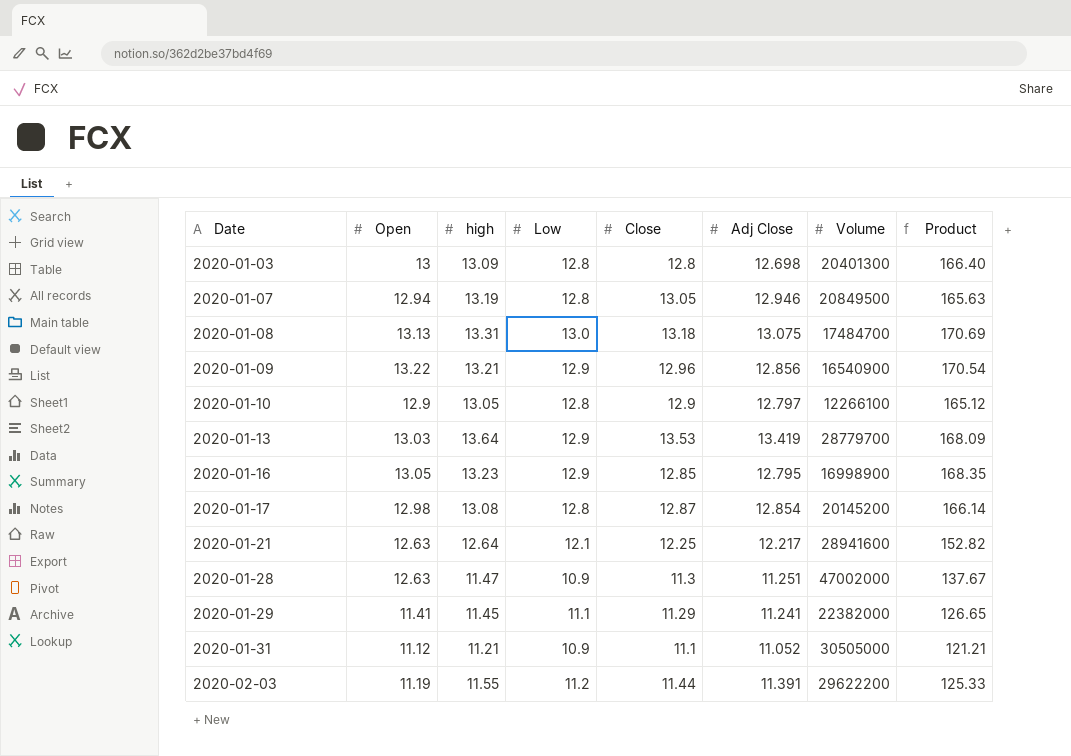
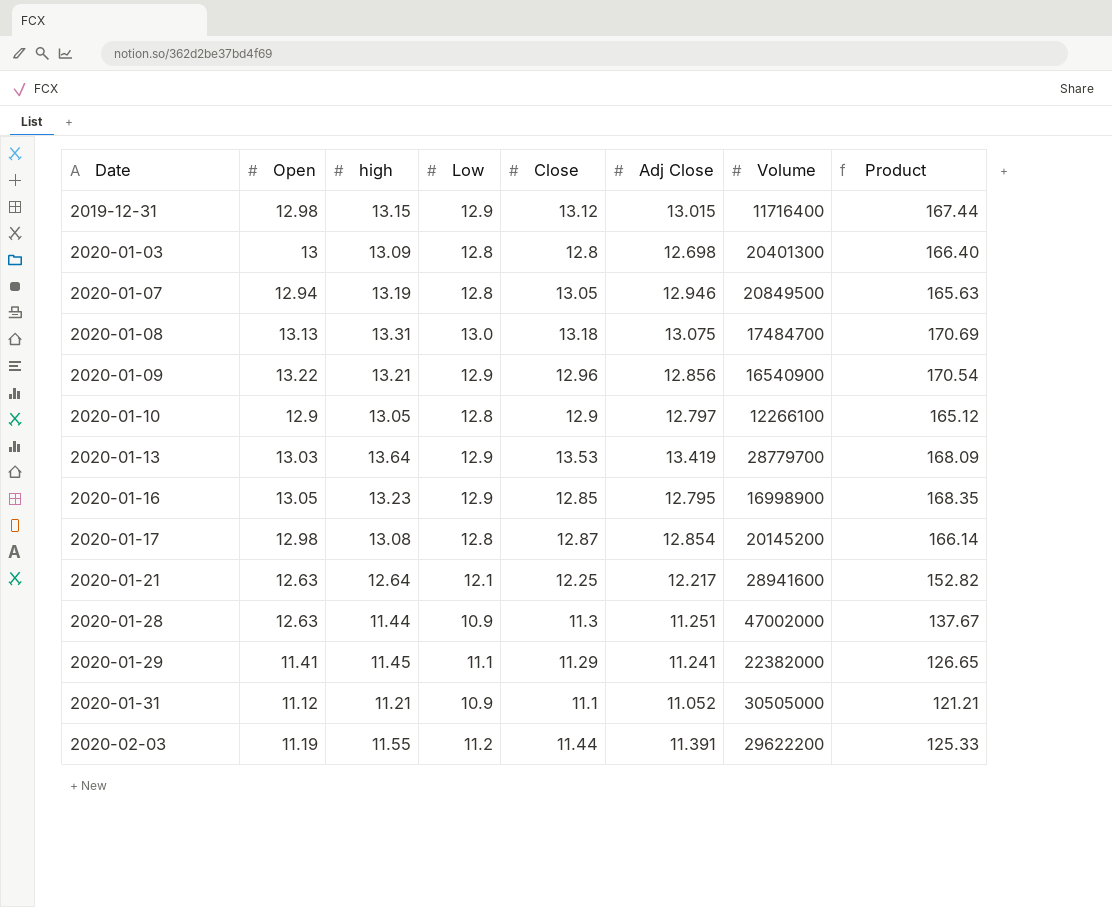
row 2019-12-31: none -> 12.98 | 13.15 | 12.9 | 13.12 | 13.015 | 11716400 | 167.44
2020-01-28 | high: 11.47 -> 11.44

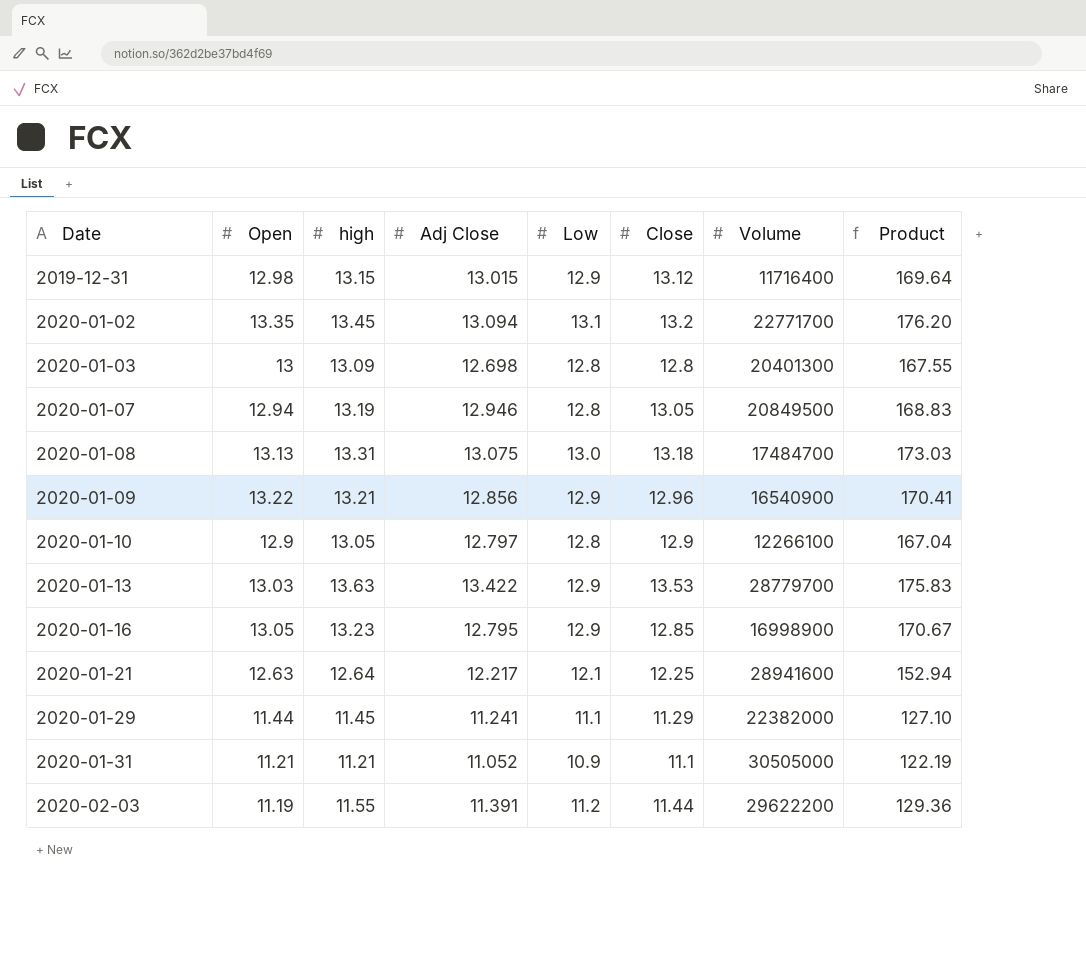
column Adj Close | position: 6 -> 4
column Product | formula: [Open] * [Low] -> [high] * [Low]
row 2020-01-17: 12.98 | 13.08 | 12.8 | 12.87 | 12.854 | 20145200 | 166.14 -> none
row 2020-01-28: 12.63 | 11.44 | 10.9 | 11.3 | 11.251 | 47002000 | 137.67 -> none
row 2020-01-02: none -> 13.35 | 13.45 | 13.094 | 13.1 | 13.2 | 22771700 | 176.20
2020-01-13 | high: 13.64 -> 13.63
2020-01-13 | Adj Close: 13.419 -> 13.422
2020-01-29 | Open: 11.41 -> 11.44
2020-01-31 | Open: 11.12 -> 11.21

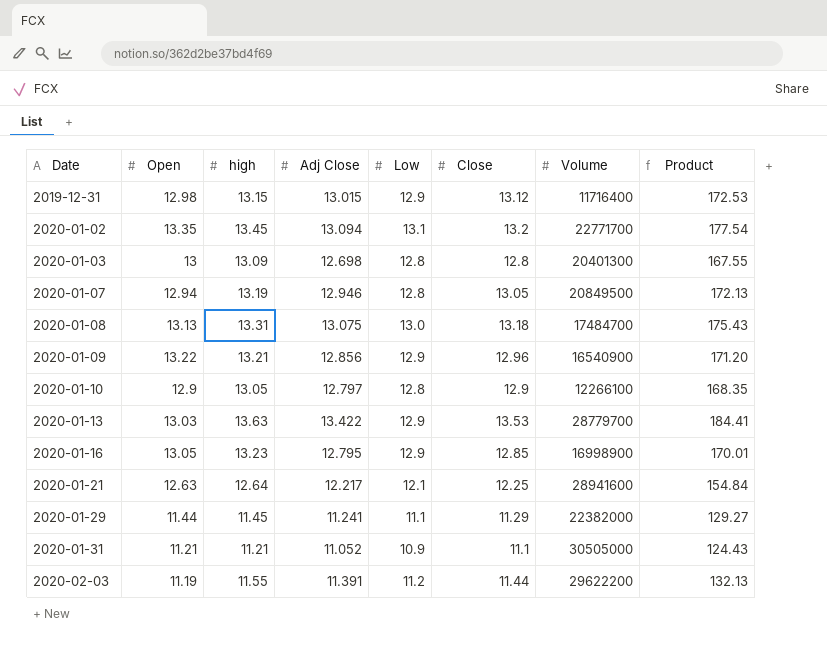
column Product | formula: [high] * [Low] -> [high] * [Close]

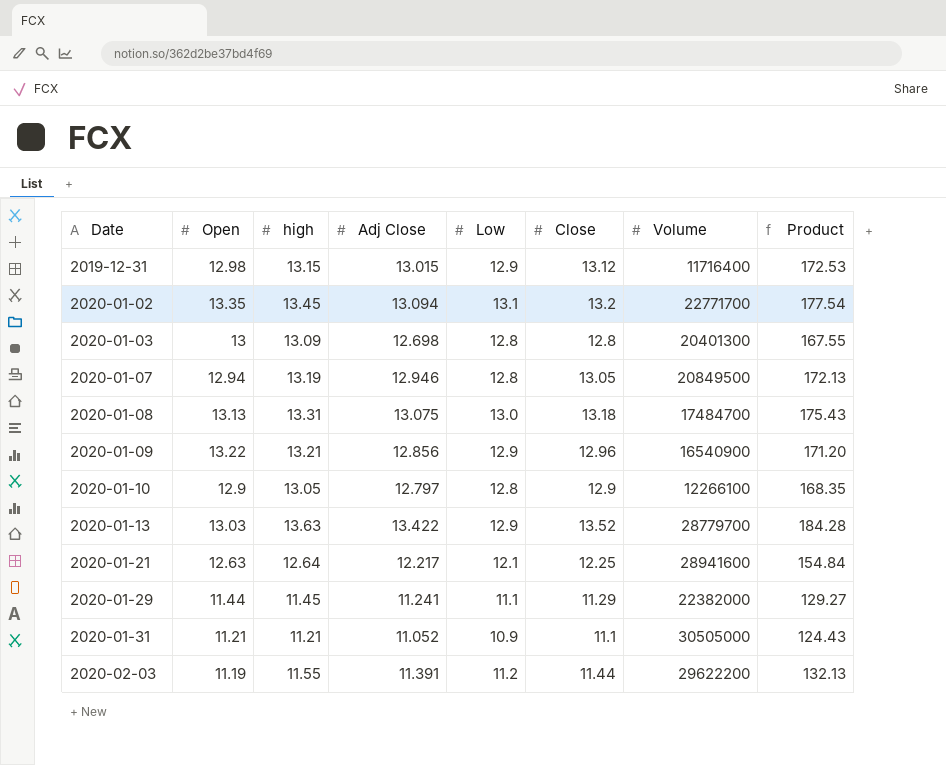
row 2020-01-16: 13.05 | 13.23 | 12.795 | 12.9 | 12.85 | 16998900 | 170.01 -> none
2020-01-13 | Close: 13.53 -> 13.52
2020-01-13 | Product: 184.41 -> 184.28

